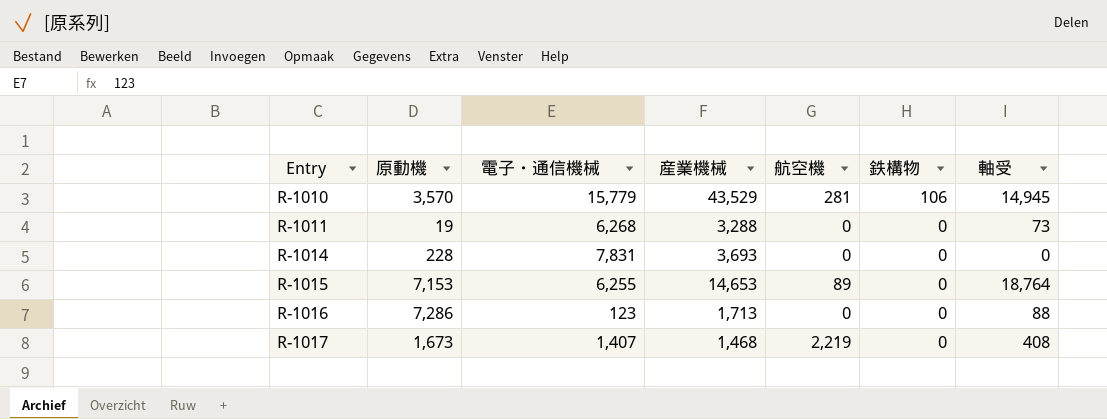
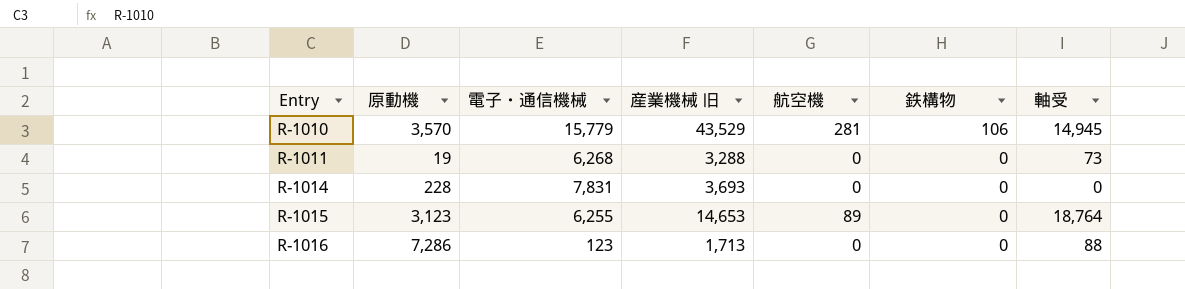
column name: 産業機械 -> 産業機械 旧
row R-1017: 1,673 | 1,407 | 1,468 | 2,219 | 0 | 408 -> none
R-1015 | 原動機: 7,153 -> 3,123

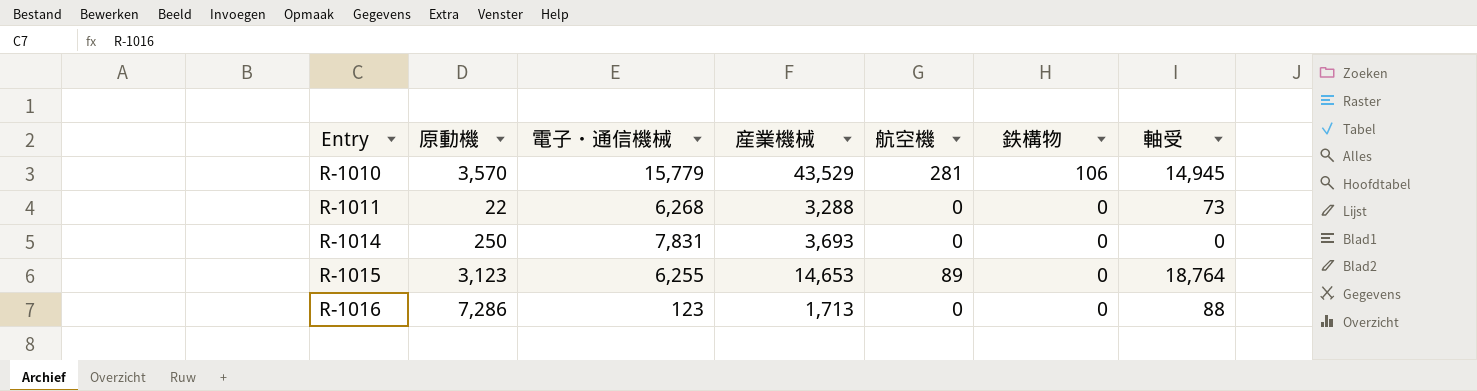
column name: 産業機械 旧 -> 産業機械
R-1011 | 原動機: 19 -> 22
R-1014 | 原動機: 228 -> 250

